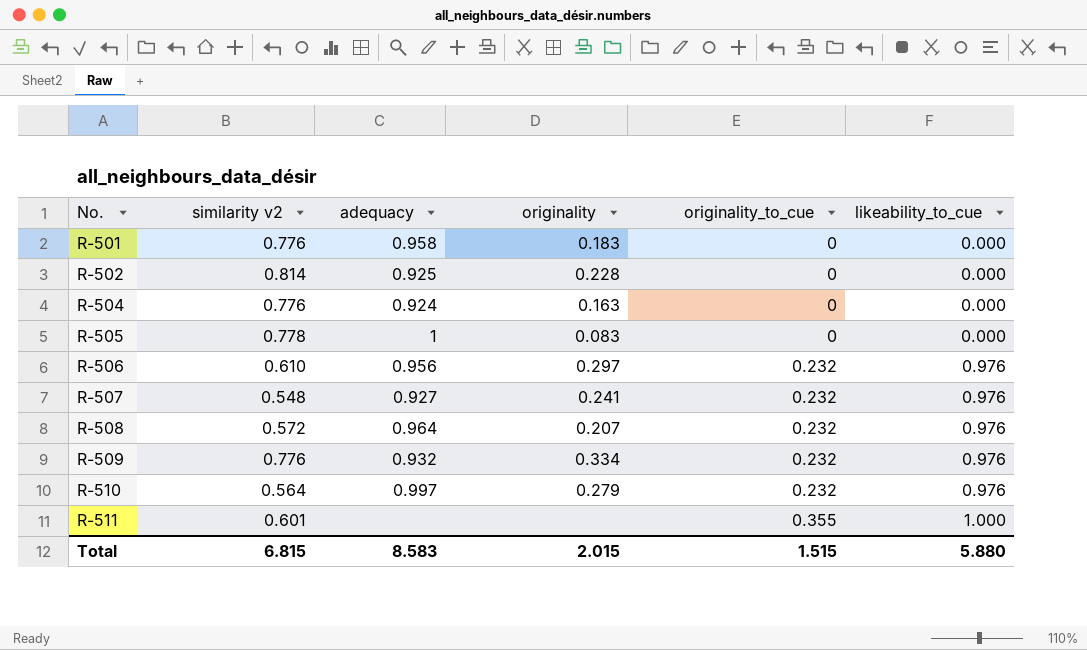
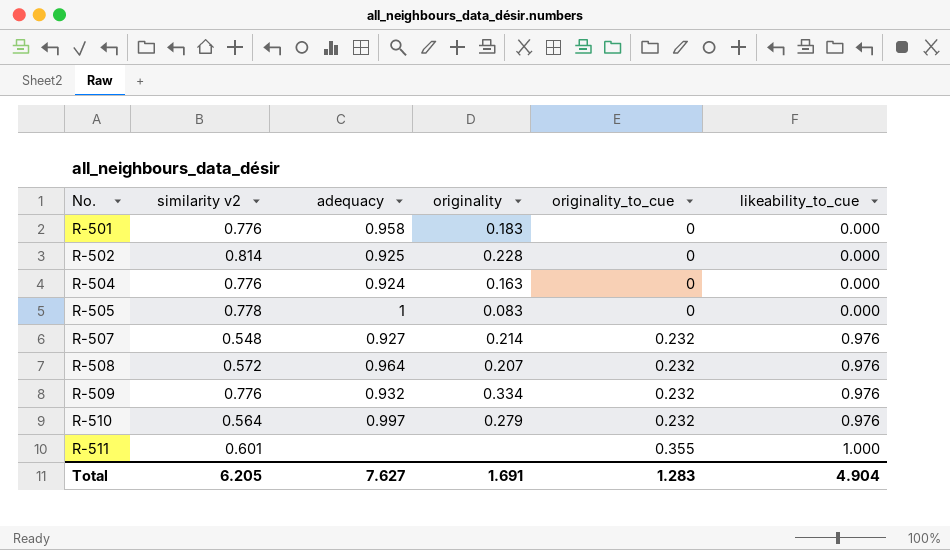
row R-506: 0.610 | 0.956 | 0.297 | 0.232 | 0.976 -> none
R-507 | originality: 0.241 -> 0.214
Total | similarity v2: 6.815 -> 6.205
Total | adequacy: 8.583 -> 7.627
Total | originality: 2.015 -> 1.691
Total | originality_to_cue: 1.515 -> 1.283
Total | likeability_to_cue: 5.880 -> 4.904

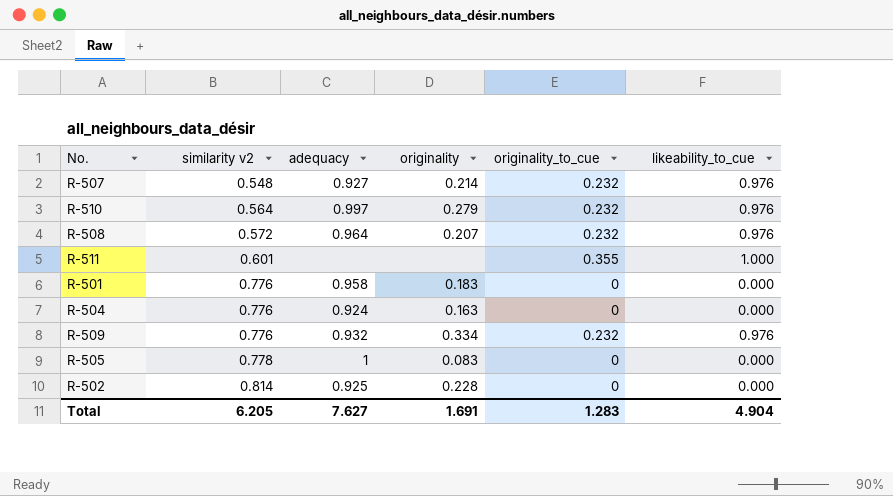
row order: No. ascending -> similarity v2 ascending

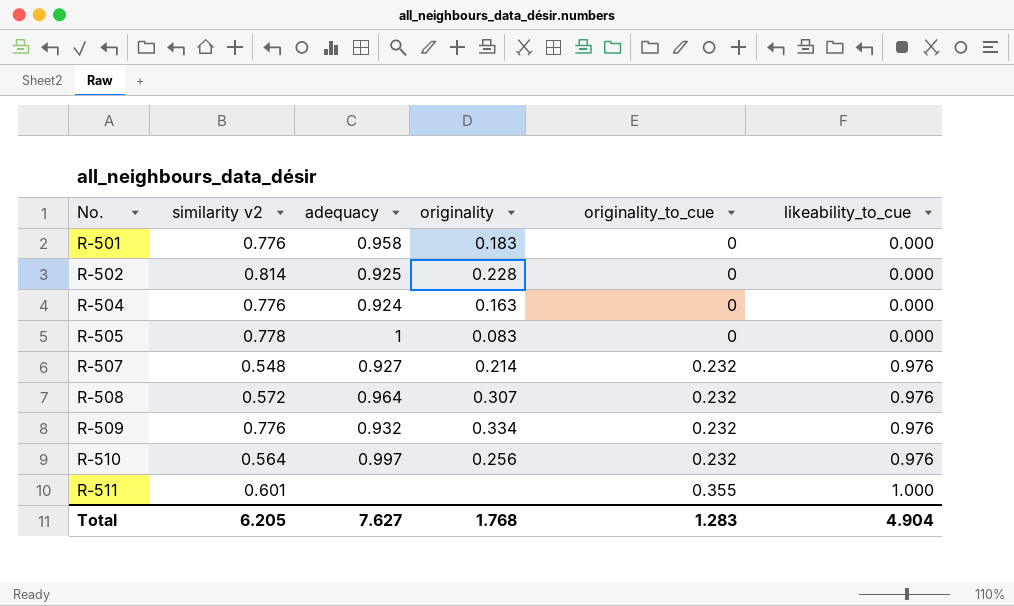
row order: similarity v2 ascending -> No. ascending
R-508 | originality: 0.207 -> 0.307
R-510 | originality: 0.279 -> 0.256
Total | originality: 1.691 -> 1.768

